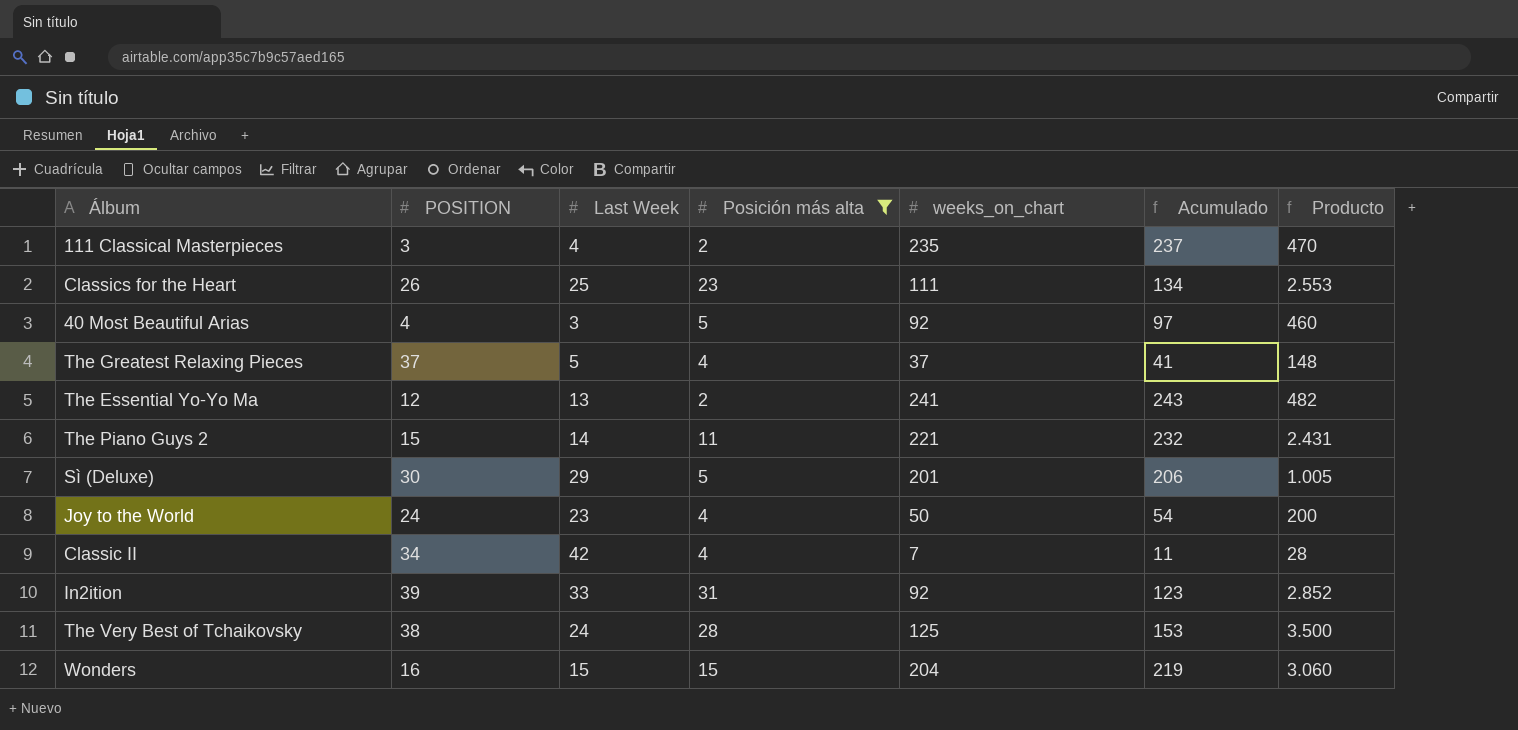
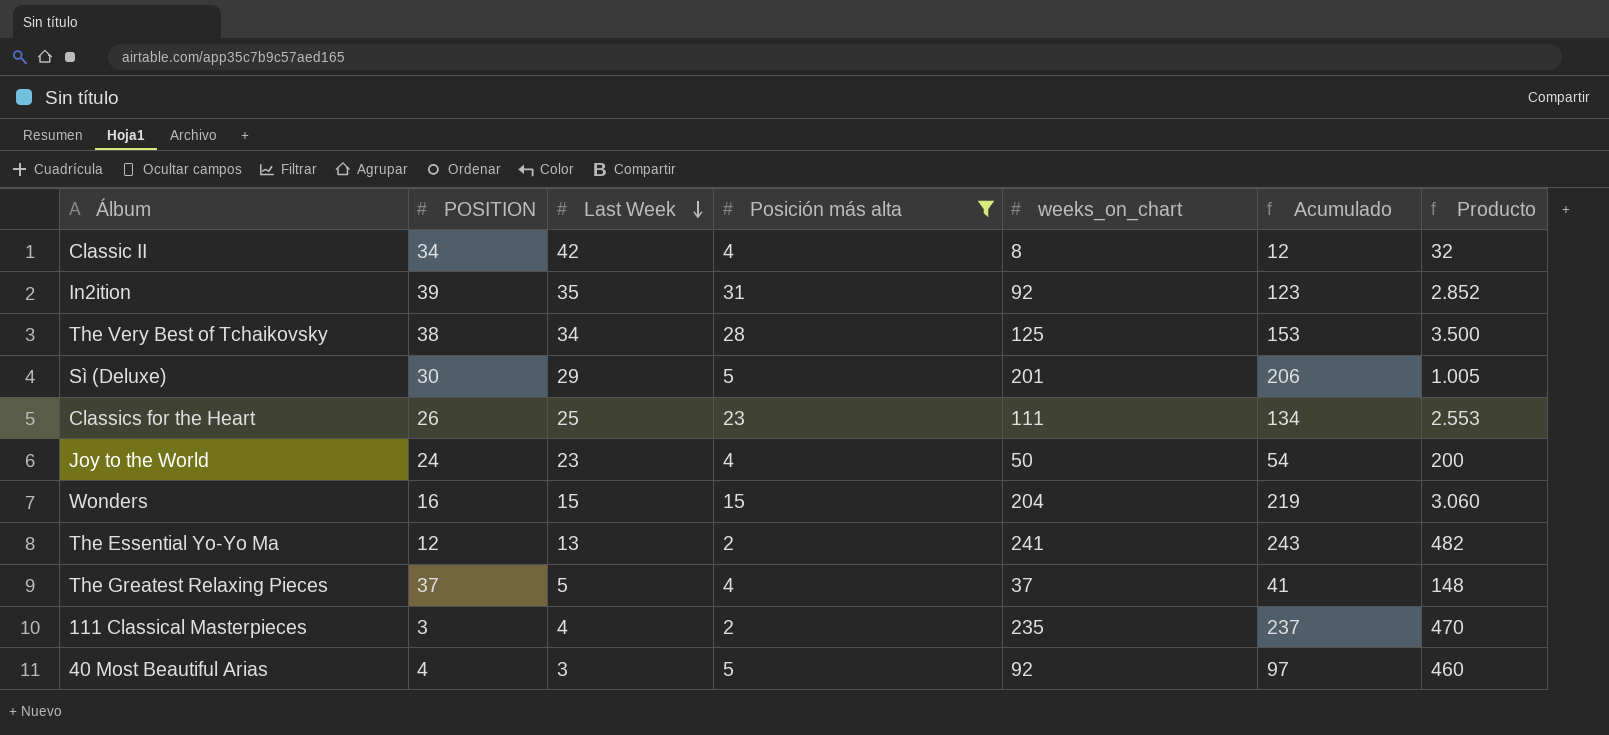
row order: none -> Last Week descending
row The Piano Guys 2: 15 | 14 | 11 | 221 | 232 | 2.431 -> none
Classic II | weeks_on_chart: 7 -> 8
Classic II | Acumulado: 11 -> 12
Classic II | Producto: 28 -> 32
In2ition | Last Week: 33 -> 35
The Very Best of Tchaikovsky | Last Week: 24 -> 34

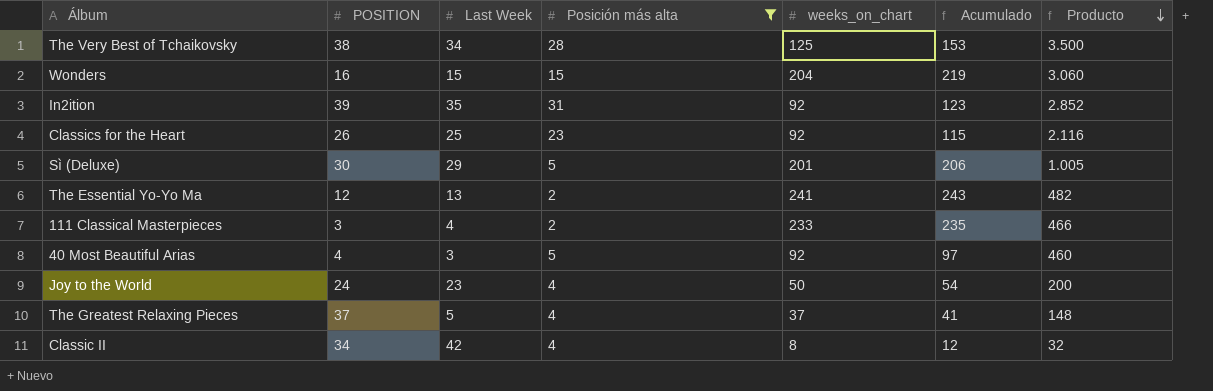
row order: Last Week descending -> Producto descending
Classics for the Heart | weeks_on_chart: 111 -> 92
Classics for the Heart | Acumulado: 134 -> 115
Classics for the Heart | Producto: 2.553 -> 2.116
111 Classical Masterpieces | weeks_on_chart: 235 -> 233
111 Classical Masterpieces | Acumulado: 237 -> 235
111 Classical Masterpieces | Producto: 470 -> 466

